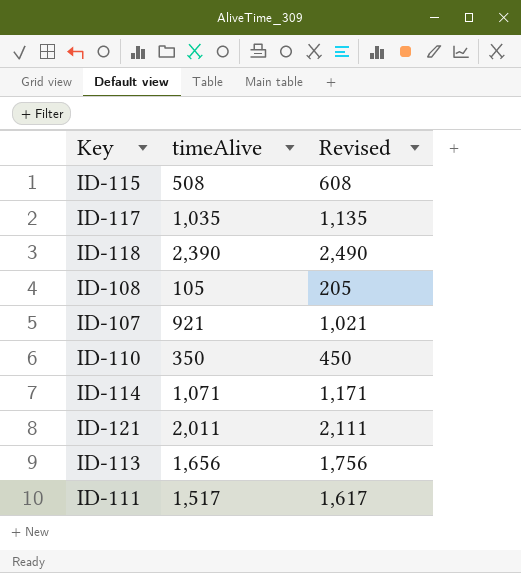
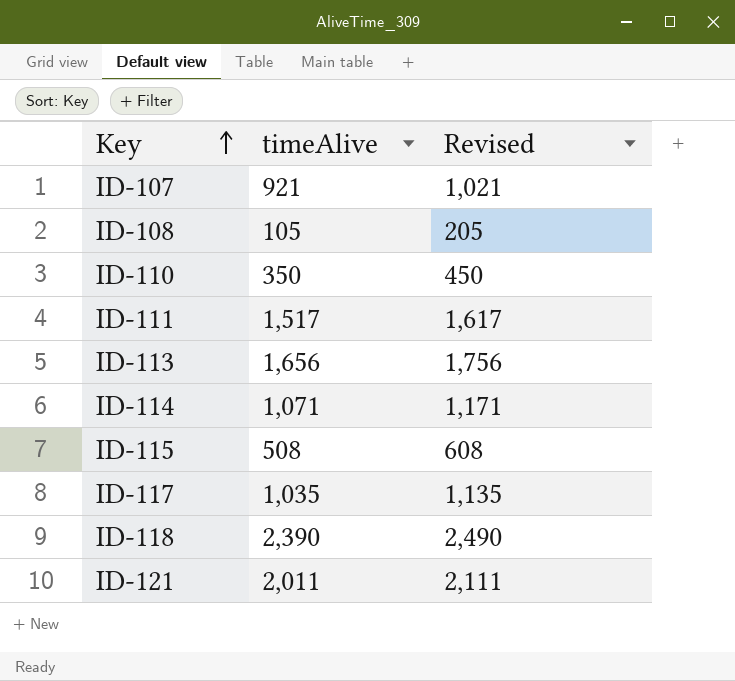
row order: none -> Key ascending

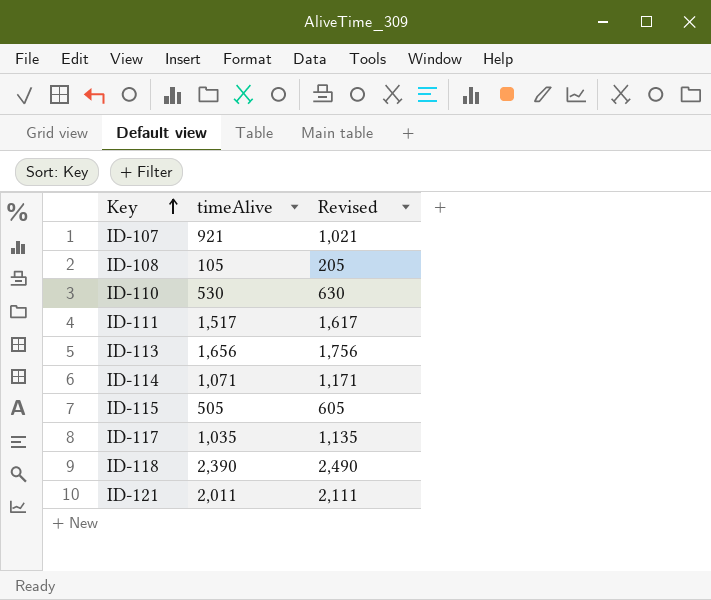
ID-110 | timeAlive: 350 -> 530
ID-110 | Revised: 450 -> 630
ID-115 | timeAlive: 508 -> 505
ID-115 | Revised: 608 -> 605

